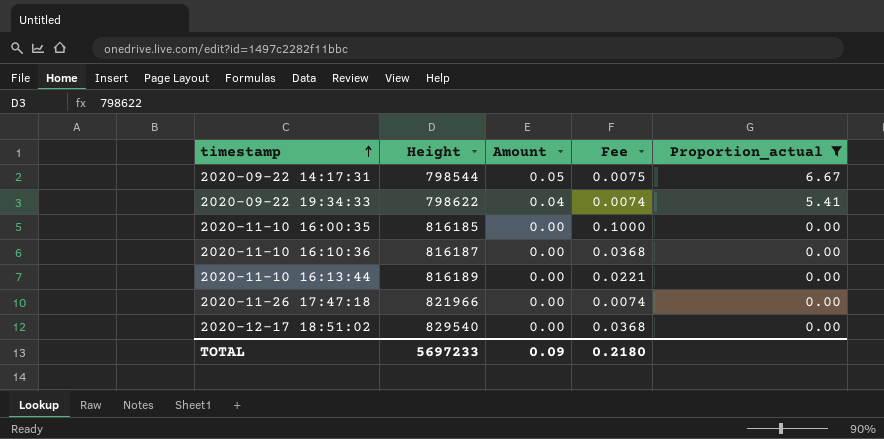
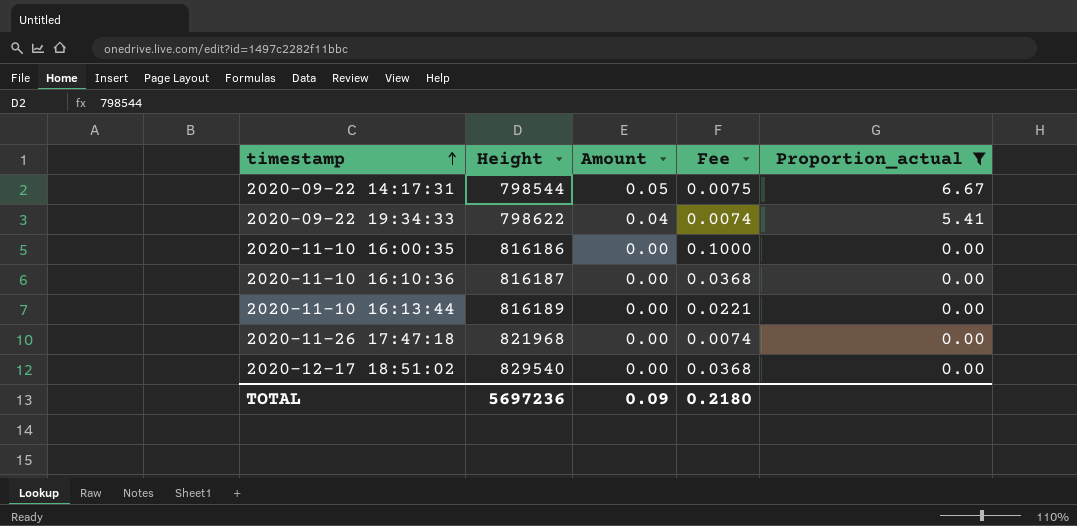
2020-11-10 16:00:35 | Height: 816185 -> 816186
2020-11-26 17:47:18 | Height: 821966 -> 821968
TOTAL | Height: 5697233 -> 5697236

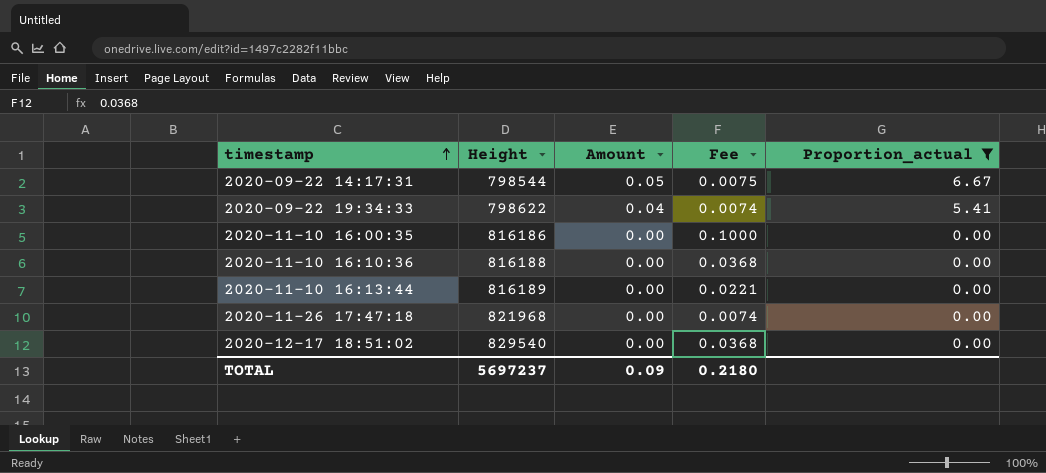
2020-11-10 16:10:36 | Height: 816187 -> 816188
TOTAL | Height: 5697236 -> 5697237

